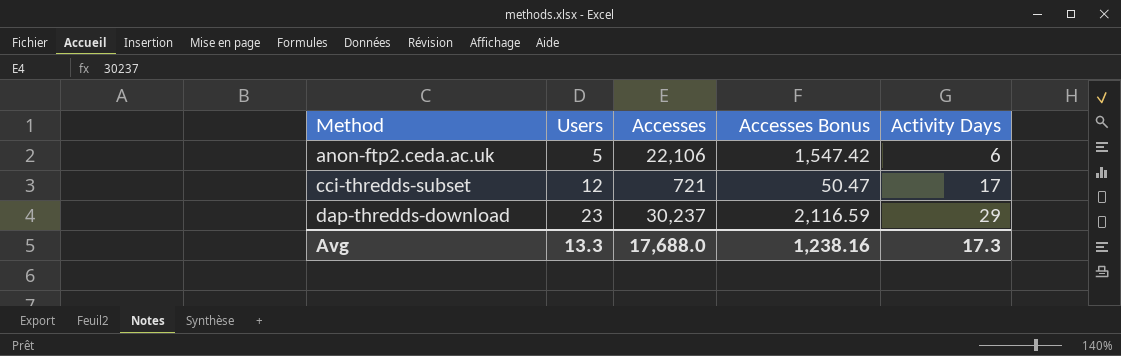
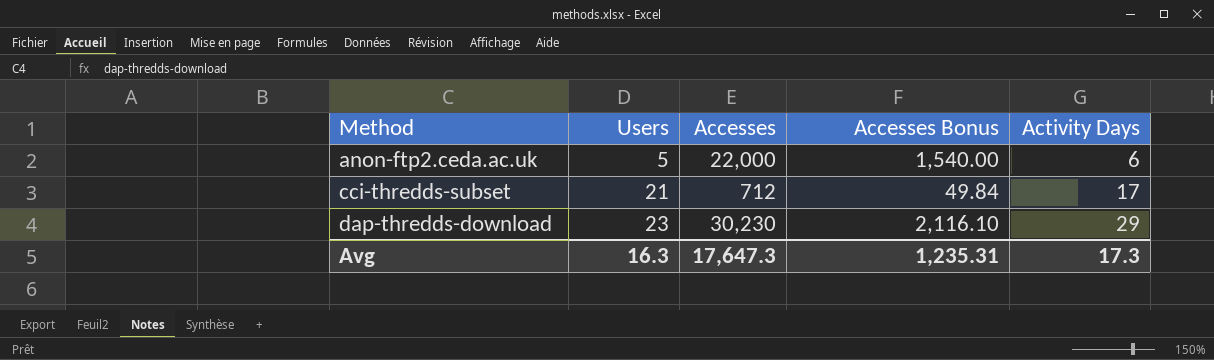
anon-ftp2.ceda.ac.uk | Accesses: 22,106 -> 22,000
anon-ftp2.ceda.ac.uk | Accesses Bonus: 1,547.42 -> 1,540.00
cci-thredds-subset | Users: 12 -> 21
cci-thredds-subset | Accesses: 721 -> 712
cci-thredds-subset | Accesses Bonus: 50.47 -> 49.84
dap-thredds-download | Accesses: 30,237 -> 30,230
dap-thredds-download | Accesses Bonus: 2,116.59 -> 2,116.10
Avg | Users: 13.3 -> 16.3
Avg | Accesses: 17,688.0 -> 17,647.3
Avg | Accesses Bonus: 1,238.16 -> 1,235.31

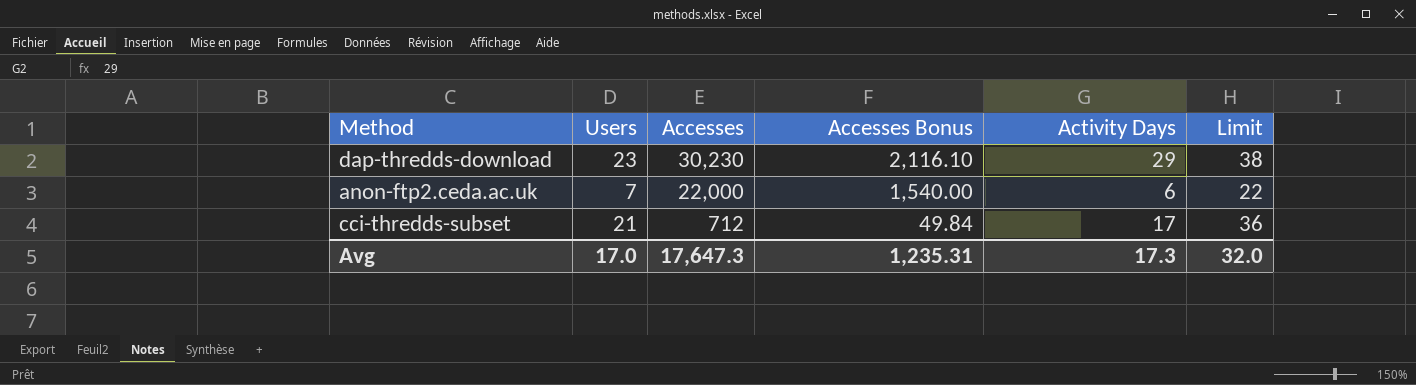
row order: Method ascending -> Accesses descending
column Limit | formula: none -> [Users] + 15
anon-ftp2.ceda.ac.uk | Users: 5 -> 7
Avg | Users: 16.3 -> 17.0

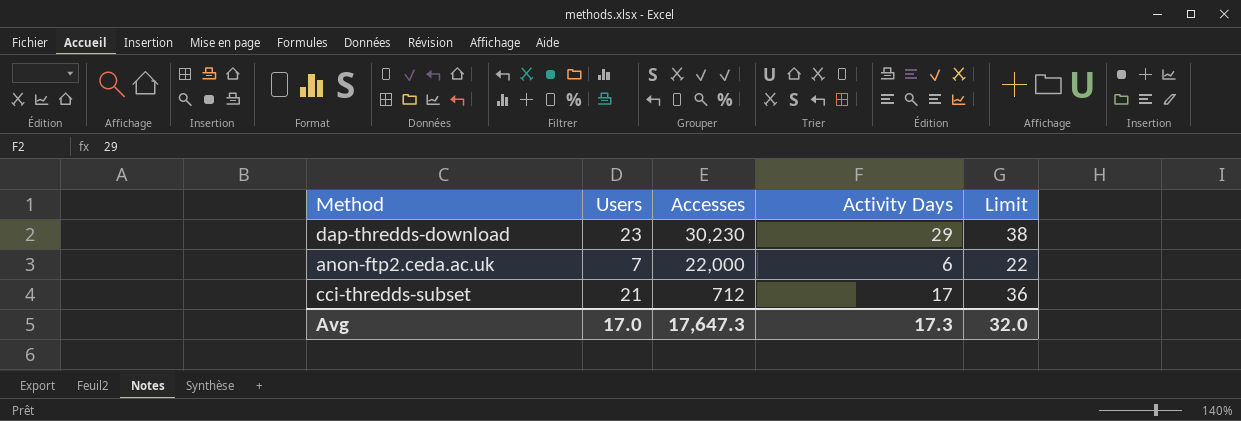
column Accesses Bonus | formula: [Accesses] * 0.07 -> none

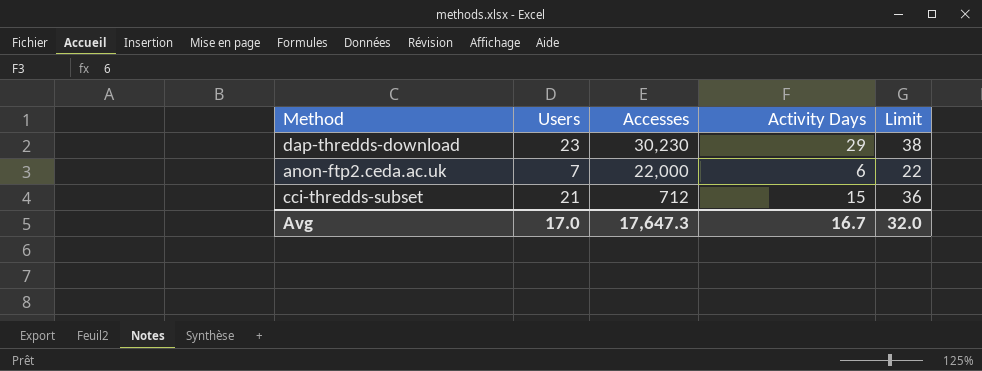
cci-thredds-subset | Activity Days: 17 -> 15
Avg | Activity Days: 17.3 -> 16.7

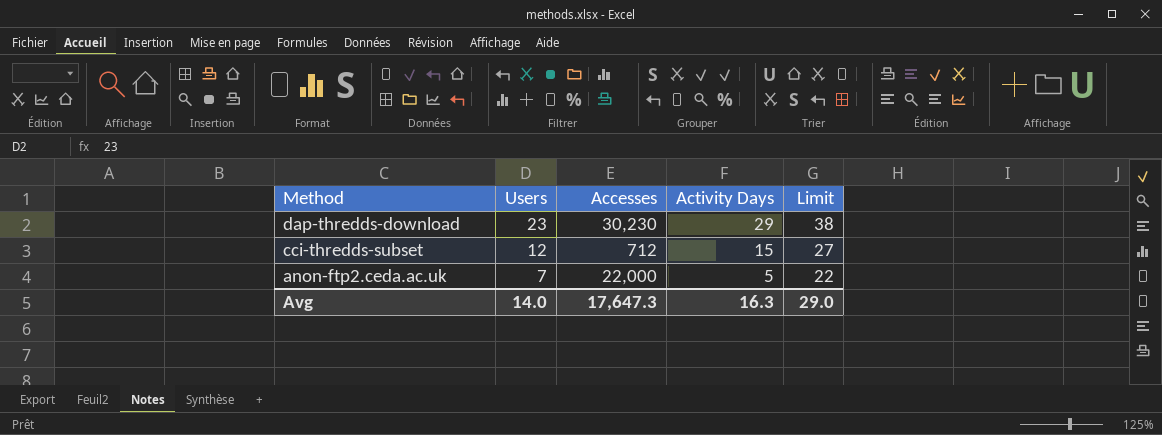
row order: Accesses descending -> Method descending
cci-thredds-subset | Users: 21 -> 12
cci-thredds-subset | Limit: 36 -> 27
anon-ftp2.ceda.ac.uk | Activity Days: 6 -> 5
Avg | Users: 17.0 -> 14.0
Avg | Activity Days: 16.7 -> 16.3
Avg | Limit: 32.0 -> 29.0

